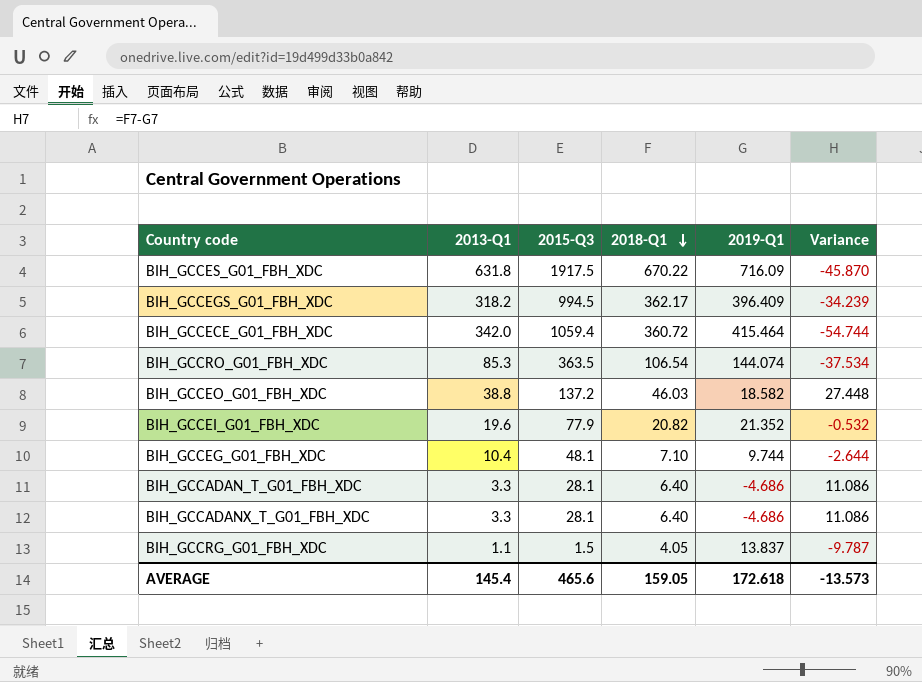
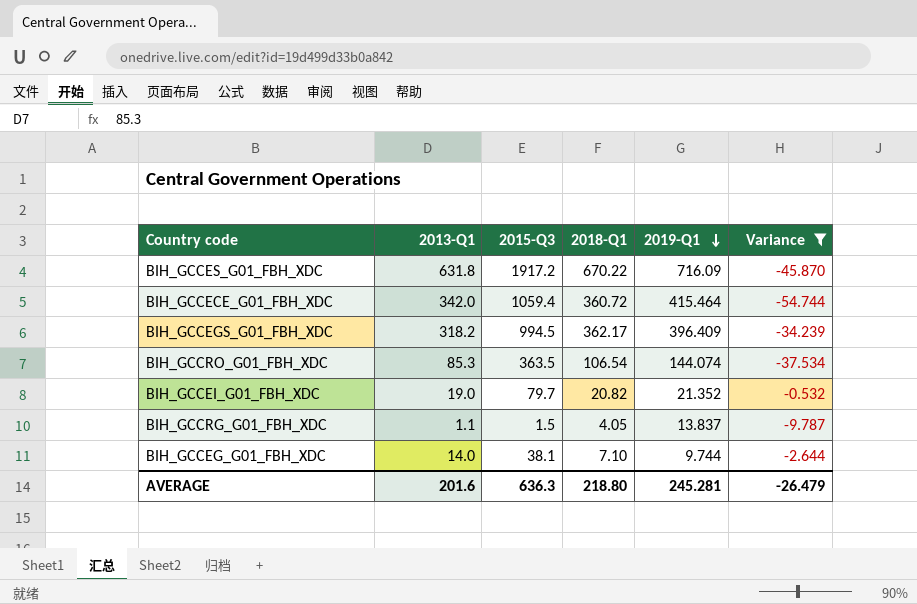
filter: none -> Variance <= -0.532
row order: 2018-Q1 descending -> 2019-Q1 descending
BIH_GCCES_G01_FBH_XDC | 2015-Q3: 1917.5 -> 1917.2
BIH_GCCEI_G01_FBH_XDC | 2013-Q1: 19.6 -> 19.0
BIH_GCCEI_G01_FBH_XDC | 2015-Q3: 77.9 -> 79.7
BIH_GCCEG_G01_FBH_XDC | 2013-Q1: 10.4 -> 14.0
BIH_GCCEG_G01_FBH_XDC | 2015-Q3: 48.1 -> 38.1
AVERAGE | 2013-Q1: 145.4 -> 201.6
AVERAGE | 2015-Q3: 465.6 -> 636.3
AVERAGE | 2018-Q1: 159.05 -> 218.80
AVERAGE | 2019-Q1: 172.618 -> 245.281
AVERAGE | Variance: -13.573 -> -26.479

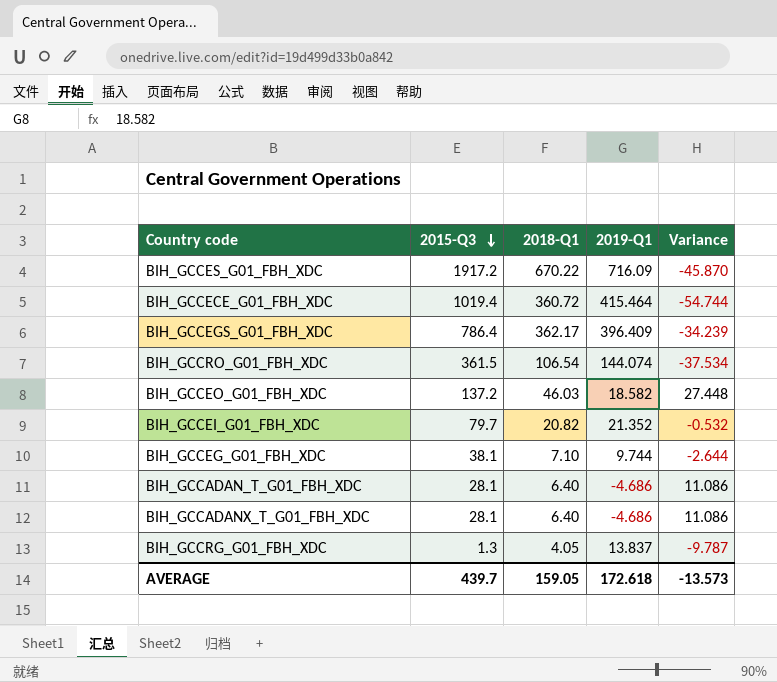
filter: Variance <= -0.532 -> none
row order: 2019-Q1 descending -> 2015-Q3 descending
column 2013-Q1 | position: 2 -> none
BIH_GCCECE_G01_FBH_XDC | 2015-Q3: 1059.4 -> 1019.4
BIH_GCCEGS_G01_FBH_XDC | 2015-Q3: 994.5 -> 786.4
BIH_GCCRO_G01_FBH_XDC | 2015-Q3: 363.5 -> 361.5
BIH_GCCRG_G01_FBH_XDC | 2015-Q3: 1.5 -> 1.3
AVERAGE | 2015-Q3: 636.3 -> 439.7
AVERAGE | 2018-Q1: 218.80 -> 159.05
AVERAGE | 2019-Q1: 245.281 -> 172.618
AVERAGE | Variance: -26.479 -> -13.573

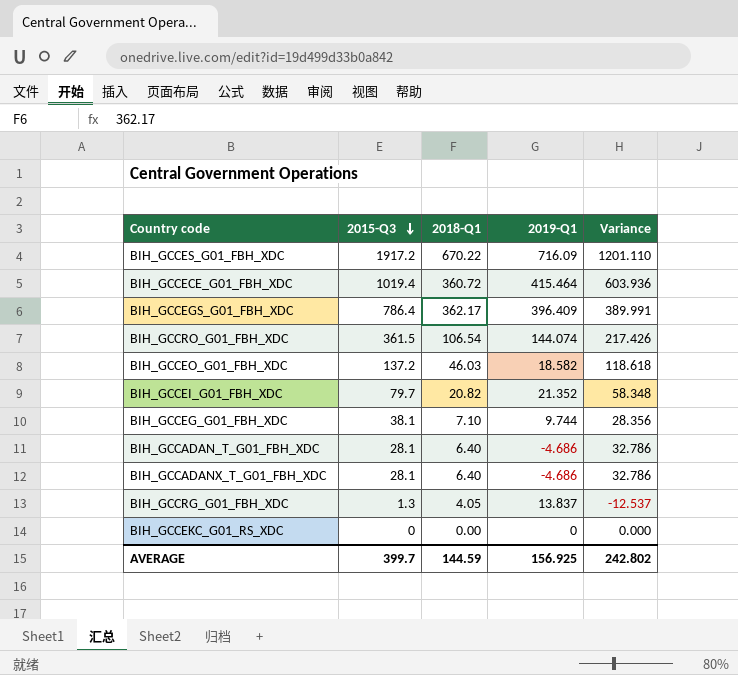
column Variance | formula: [2018-Q1] - [2019-Q1] -> [2015-Q3] - [2019-Q1]
row BIH_GCCEKC_G01_RS_XDC: none -> 0 | 0.00 | 0 | 0.000
AVERAGE | 2015-Q3: 439.7 -> 399.7
AVERAGE | 2018-Q1: 159.05 -> 144.59
AVERAGE | 2019-Q1: 172.618 -> 156.925
AVERAGE | Variance: -13.573 -> 242.802

